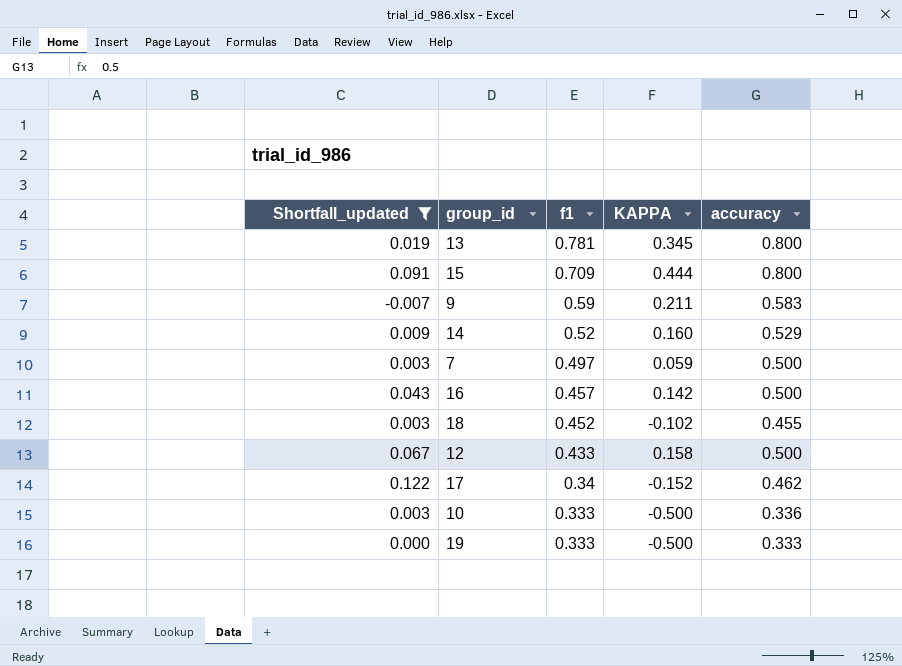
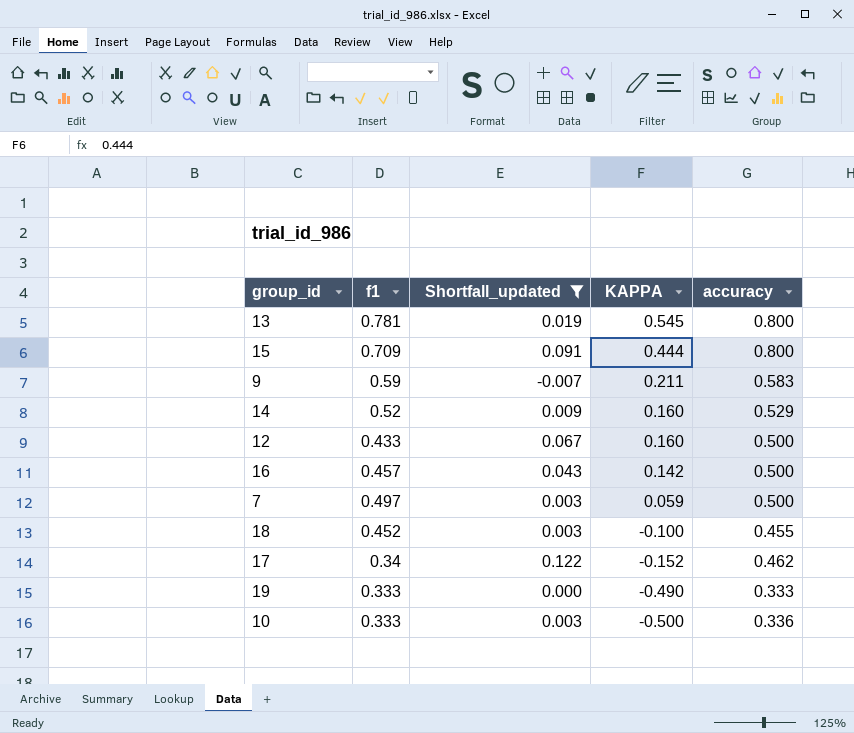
row order: f1 descending -> KAPPA descending
column Shortfall_updated | position: 1 -> 3
13 | KAPPA: 0.345 -> 0.545
12 | KAPPA: 0.158 -> 0.160
18 | KAPPA: -0.102 -> -0.100
19 | KAPPA: -0.500 -> -0.490

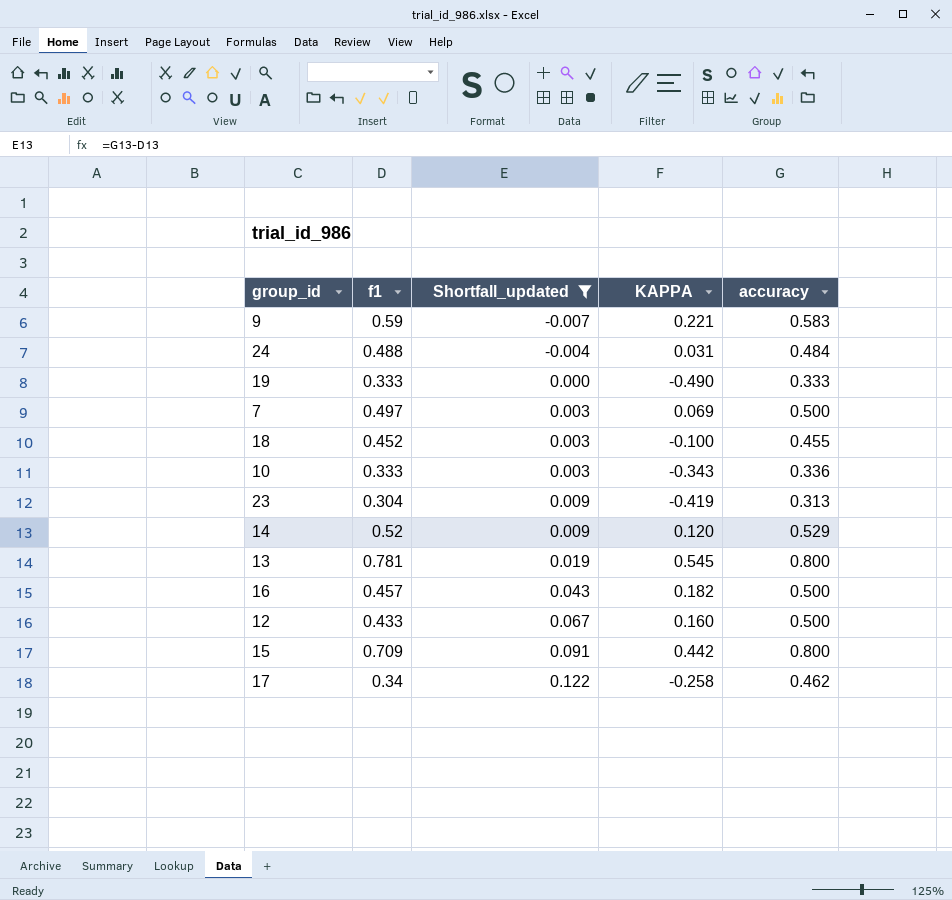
row order: KAPPA descending -> Shortfall_updated ascending
9 | KAPPA: 0.211 -> 0.221
row 24: none -> 0.488 | -0.004 | 0.031 | 0.484
7 | KAPPA: 0.059 -> 0.069
10 | KAPPA: -0.500 -> -0.343
row 23: none -> 0.304 | 0.009 | -0.419 | 0.313
14 | KAPPA: 0.160 -> 0.120
16 | KAPPA: 0.142 -> 0.182
15 | KAPPA: 0.444 -> 0.442
17 | KAPPA: -0.152 -> -0.258

